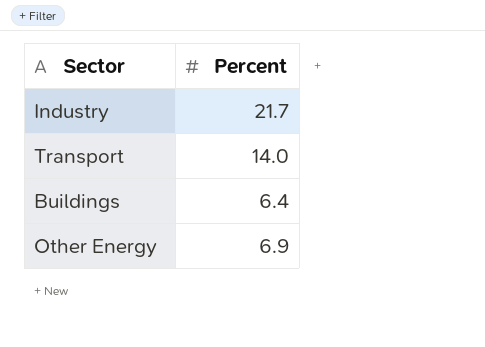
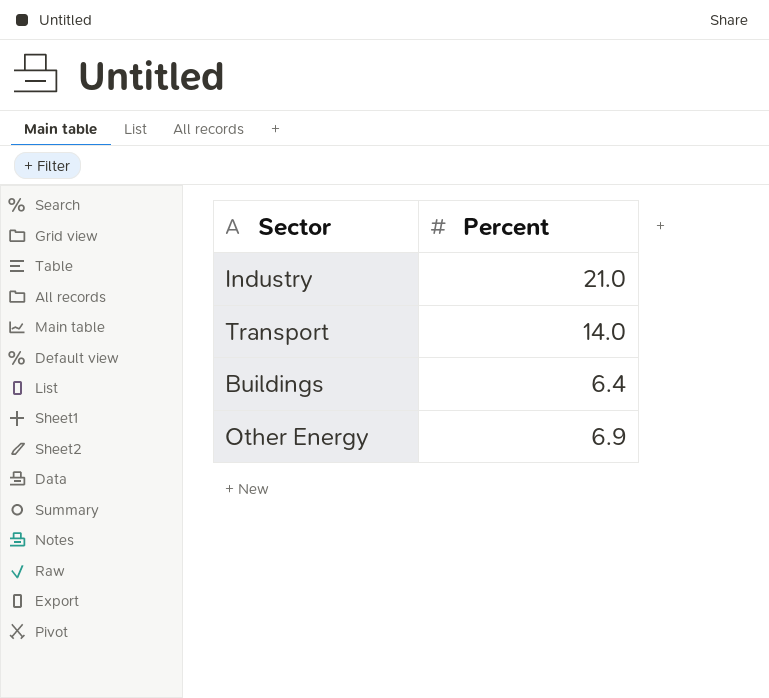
Industry | Percent: 21.7 -> 21.0

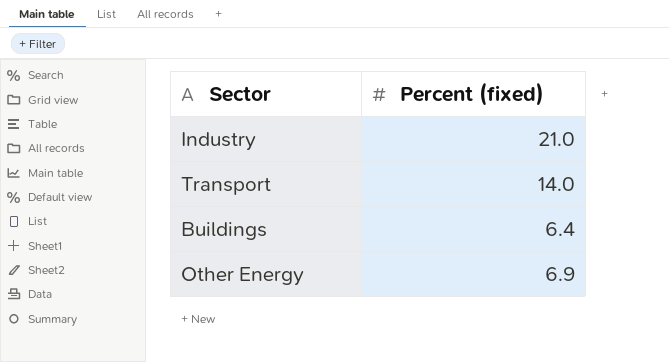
column name: Percent -> Percent (fixed)

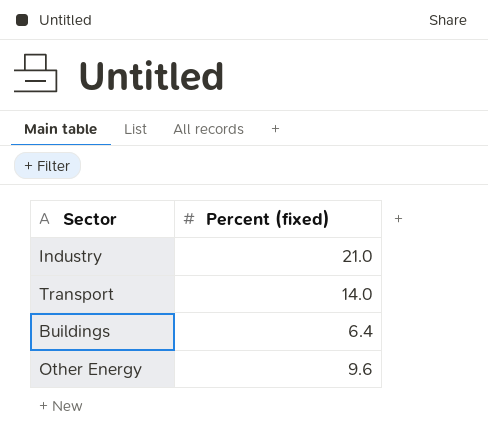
Other Energy | Percent (fixed): 6.9 -> 9.6

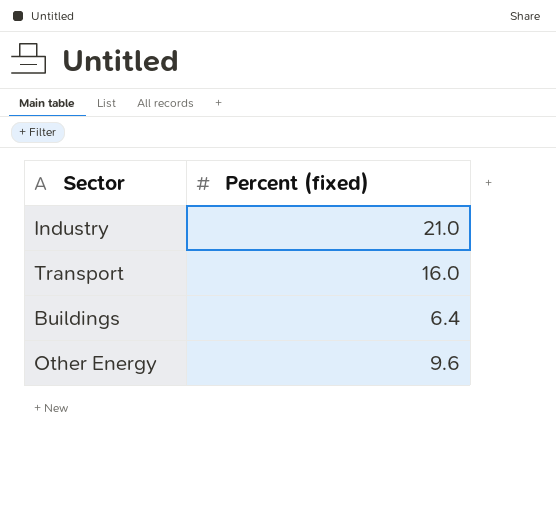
Transport | Percent (fixed): 14.0 -> 16.0

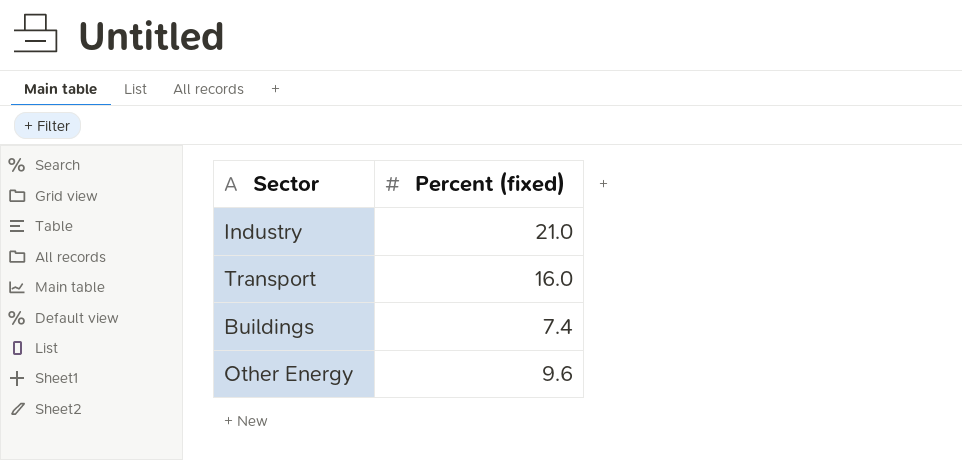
Buildings | Percent (fixed): 6.4 -> 7.4

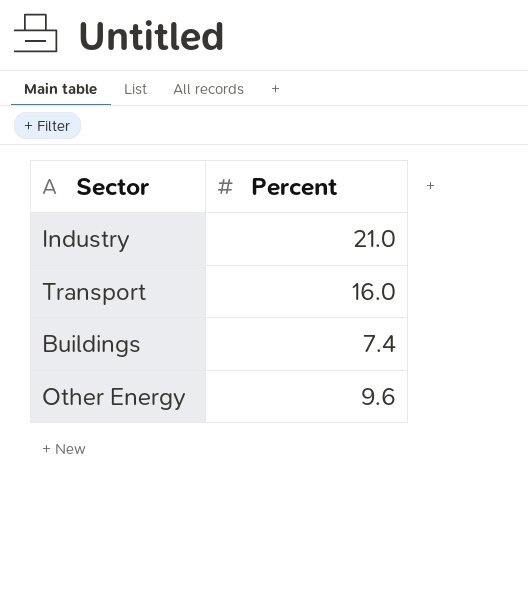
column name: Percent (fixed) -> Percent

